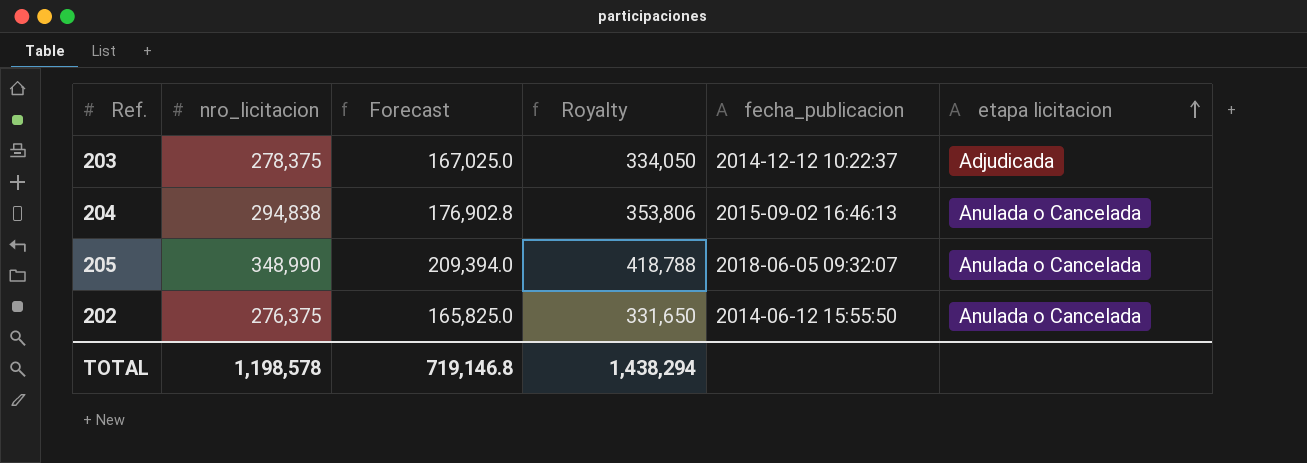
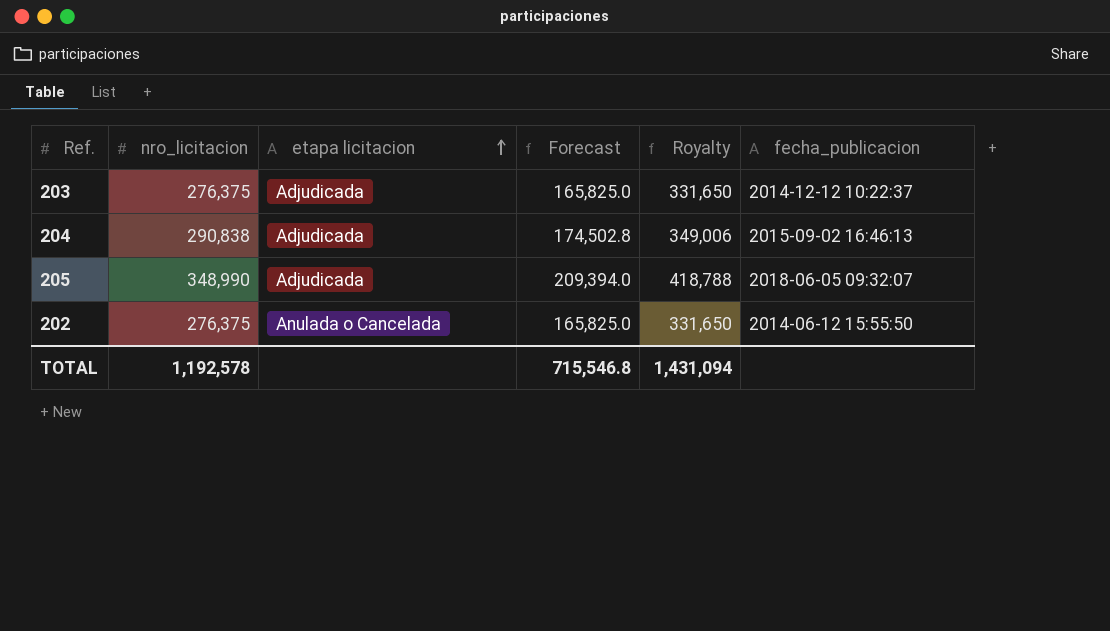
column etapa licitacion | position: 6 -> 3
203 | nro_licitacion: 278,375 -> 276,375
203 | Forecast: 167,025.0 -> 165,825.0
203 | Royalty: 334,050 -> 331,650
204 | nro_licitacion: 294,838 -> 290,838
204 | etapa licitacion: Anulada o Cancelada -> Adjudicada
204 | Forecast: 176,902.8 -> 174,502.8
204 | Royalty: 353,806 -> 349,006
205 | etapa licitacion: Anulada o Cancelada -> Adjudicada
TOTAL | nro_licitacion: 1,198,578 -> 1,192,578
TOTAL | Forecast: 719,146.8 -> 715,546.8
TOTAL | Royalty: 1,438,294 -> 1,431,094

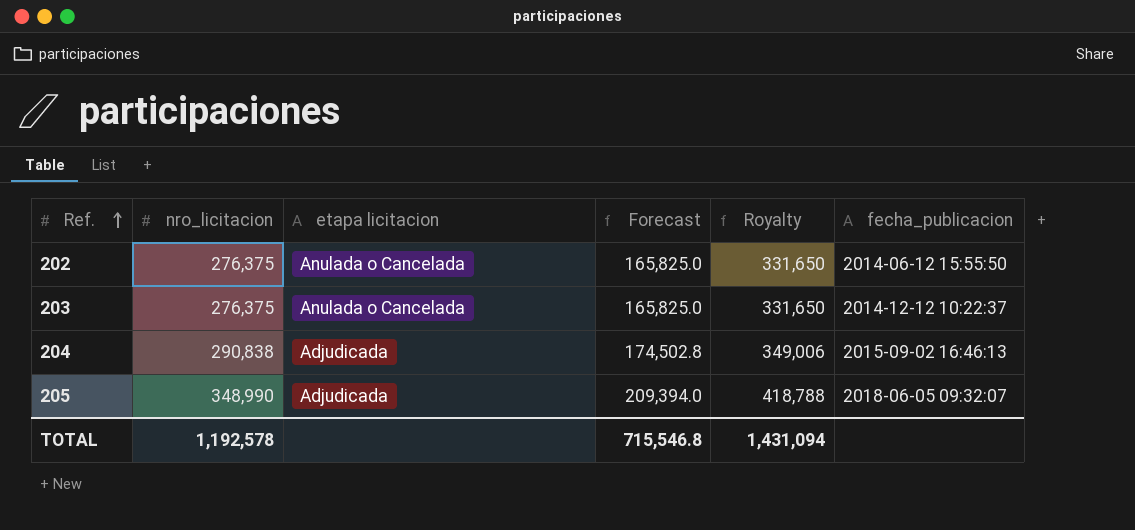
row order: etapa licitacion ascending -> Ref. ascending
203 | etapa licitacion: Adjudicada -> Anulada o Cancelada

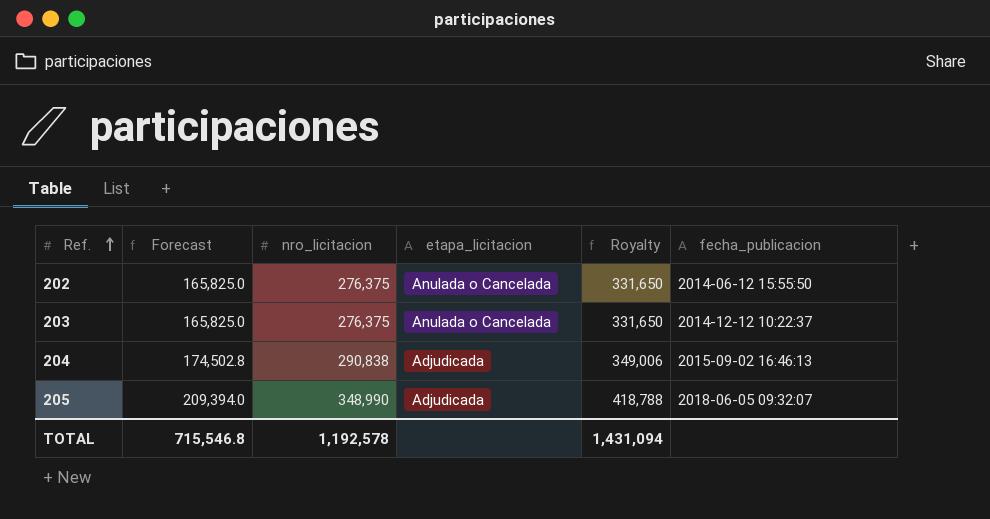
column Forecast | position: 4 -> 2
column name: etapa licitacion -> etapa_licitacion

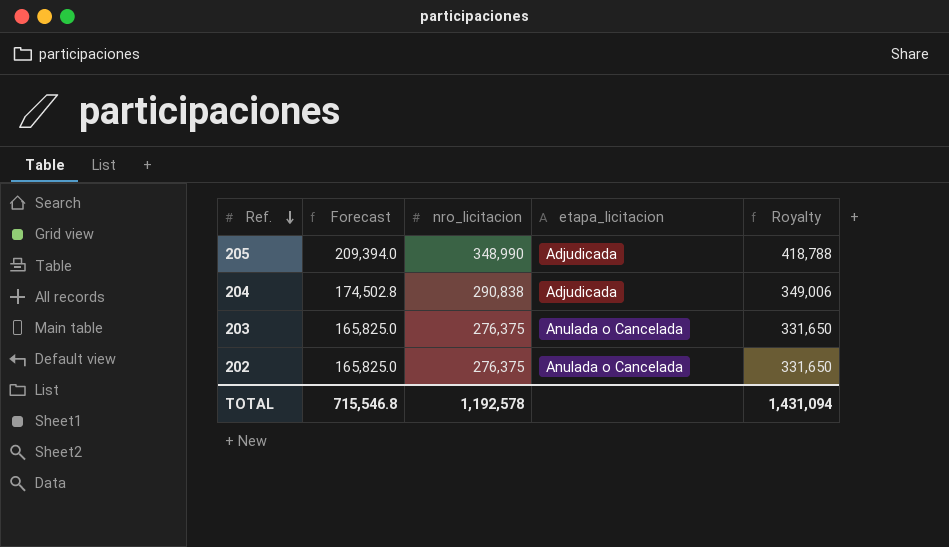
row order: Ref. ascending -> Ref. descending
column fecha_publicacion | position: 6 -> none

